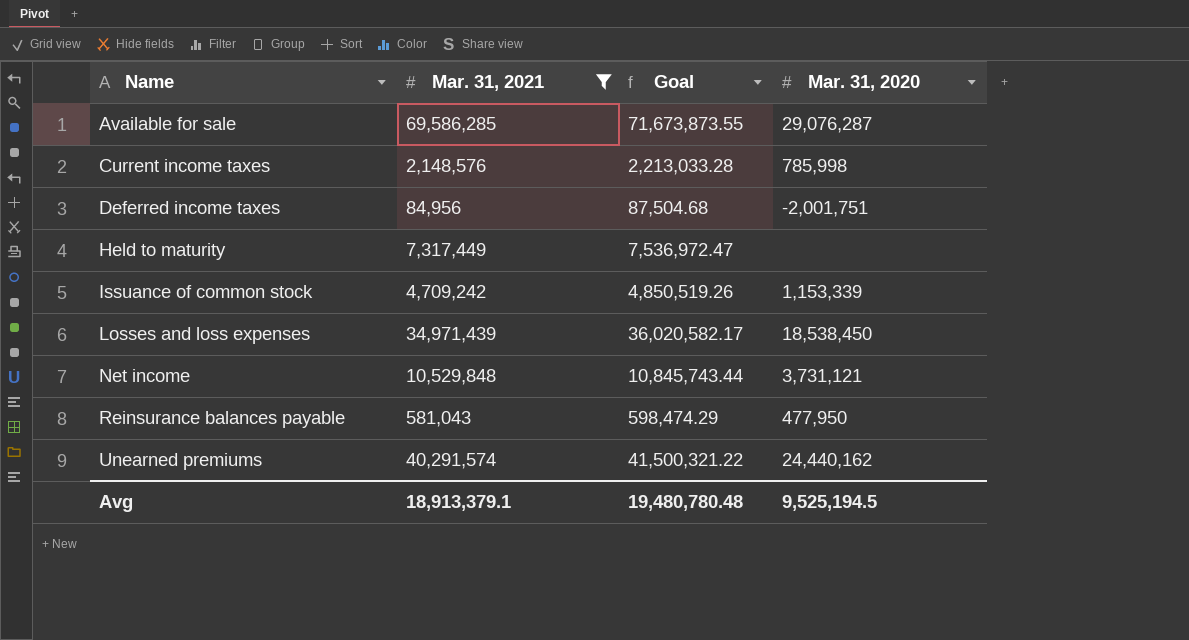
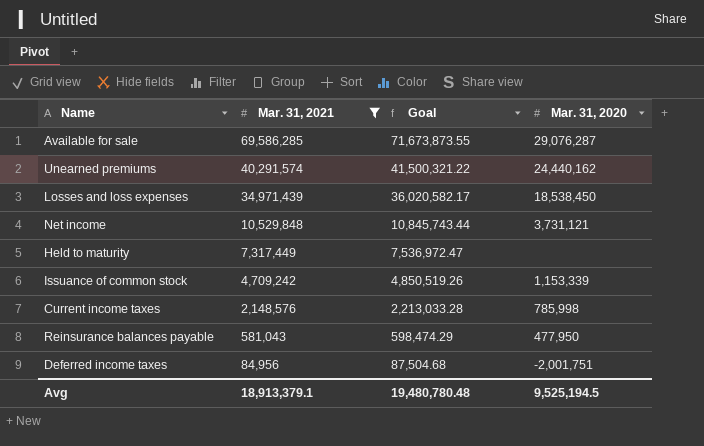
row order: Name ascending -> Mar. 31, 2021 descending

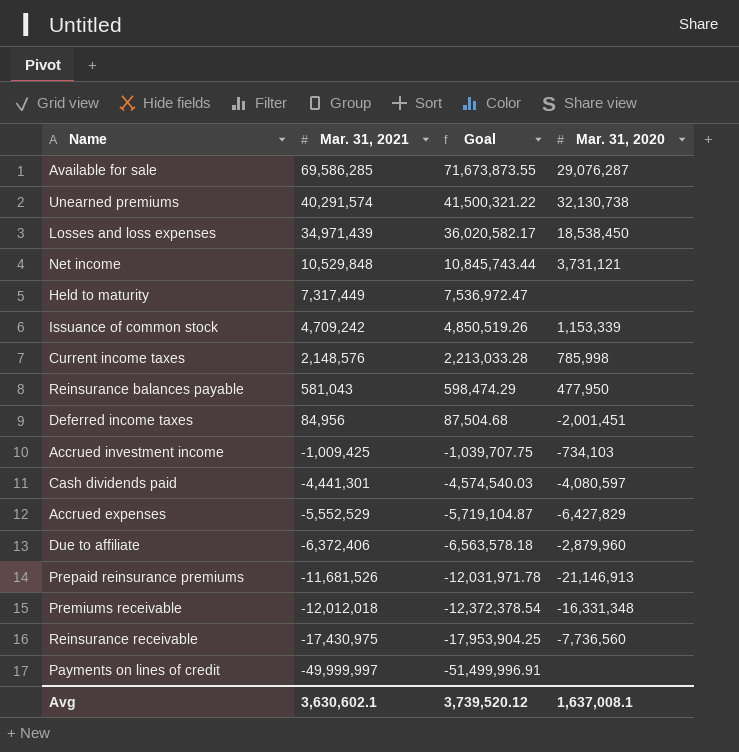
filter: Mar. 31, 2021 >= 84,956 -> none
Unearned premiums | Mar. 31, 2020: 24,440,162 -> 32,130,738
Deferred income taxes | Mar. 31, 2020: -2,001,751 -> -2,001,451
Avg | Mar. 31, 2021: 18,913,379.1 -> 3,630,602.1
Avg | Goal: 19,480,780.48 -> 3,739,520.12
Avg | Mar. 31, 2020: 9,525,194.5 -> 1,637,008.1

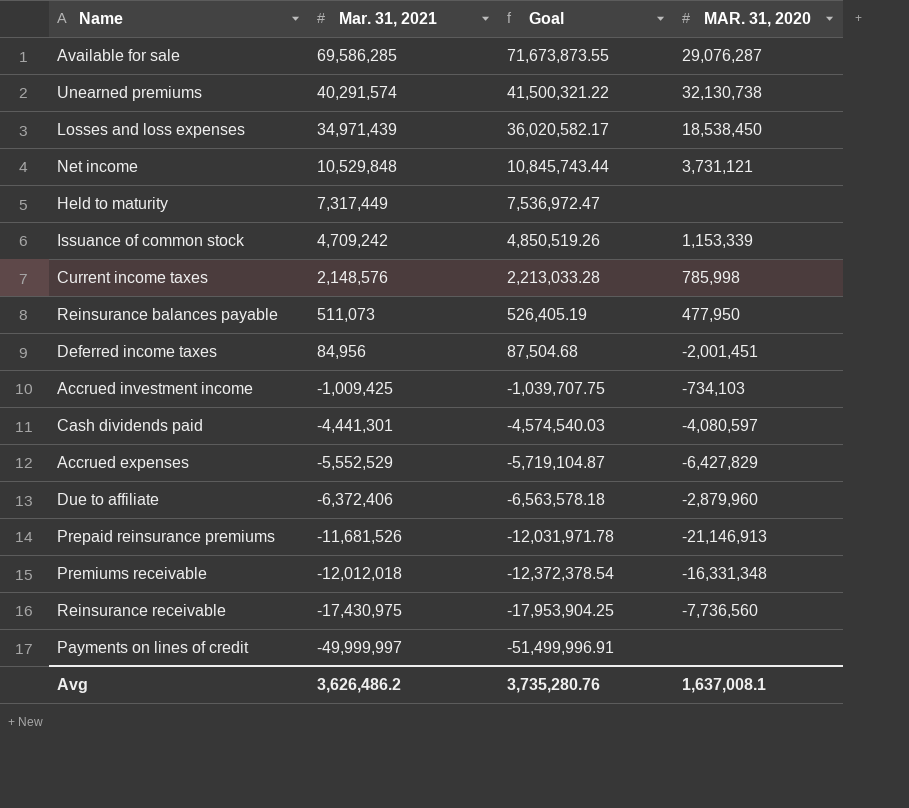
column name: Mar. 31, 2020 -> MAR. 31, 2020
Reinsurance balances payable | Mar. 31, 2021: 581,043 -> 511,073
Reinsurance balances payable | Goal: 598,474.29 -> 526,405.19
Avg | Mar. 31, 2021: 3,630,602.1 -> 3,626,486.2
Avg | Goal: 3,739,520.12 -> 3,735,280.76

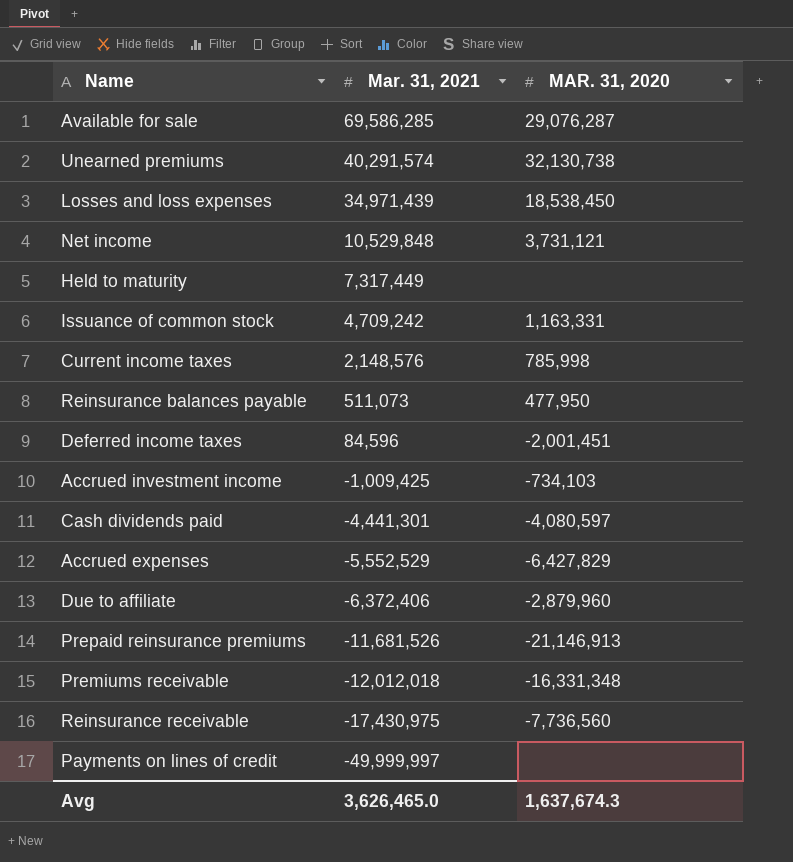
column Goal | formula: [Mar. 31, 2021] * 1.03 -> none
Issuance of common stock | MAR. 31, 2020: 1,153,339 -> 1,163,331
Deferred income taxes | Mar. 31, 2021: 84,956 -> 84,596
Avg | Mar. 31, 2021: 3,626,486.2 -> 3,626,465.0
Avg | MAR. 31, 2020: 1,637,008.1 -> 1,637,674.3

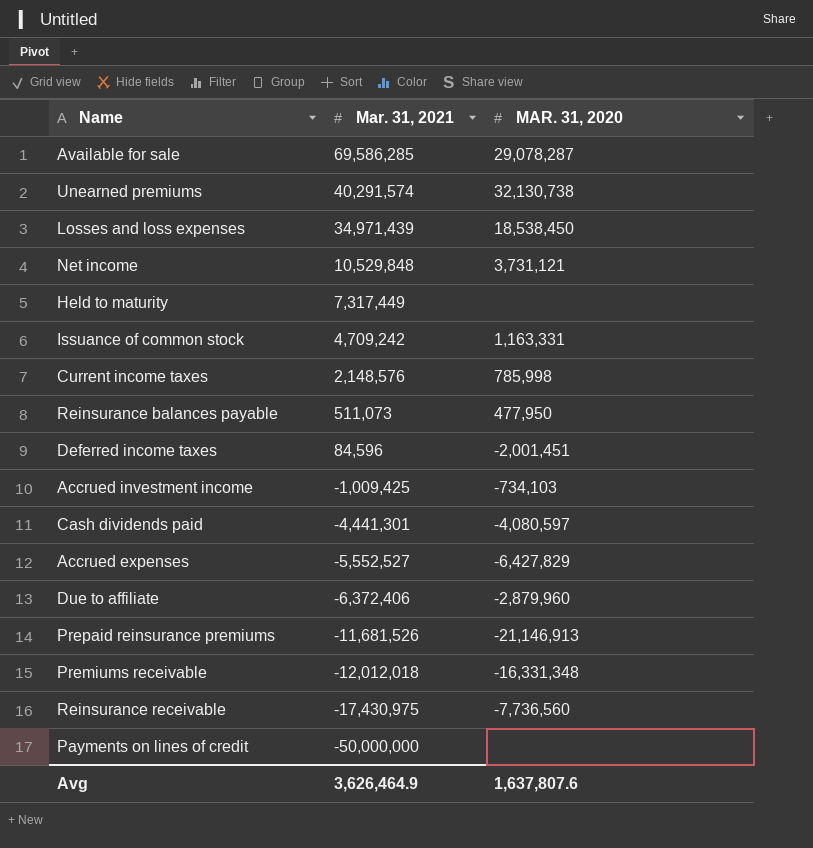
Available for sale | MAR. 31, 2020: 29,076,287 -> 29,078,287
Accrued expenses | Mar. 31, 2021: -5,552,529 -> -5,552,527
Payments on lines of credit | Mar. 31, 2021: -49,999,997 -> -50,000,000
Avg | Mar. 31, 2021: 3,626,465.0 -> 3,626,464.9
Avg | MAR. 31, 2020: 1,637,674.3 -> 1,637,807.6

